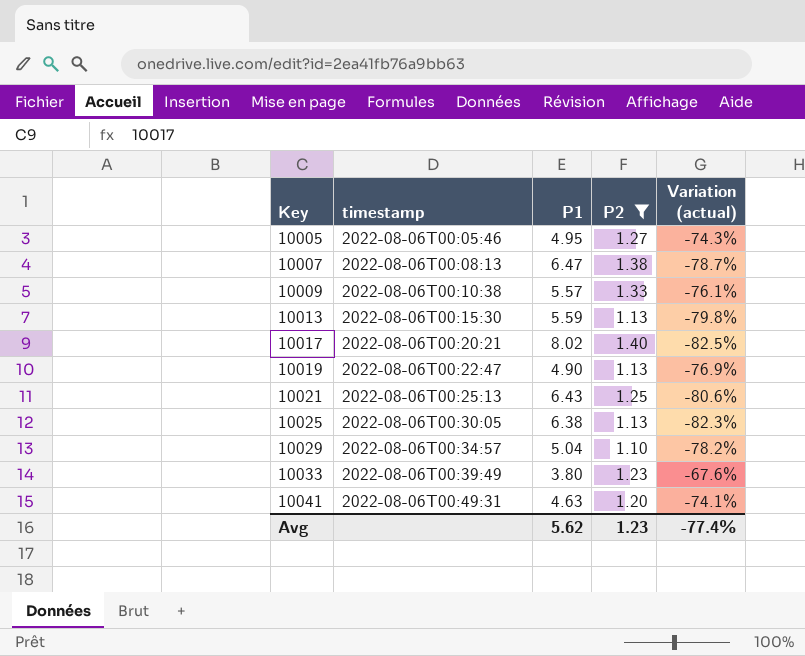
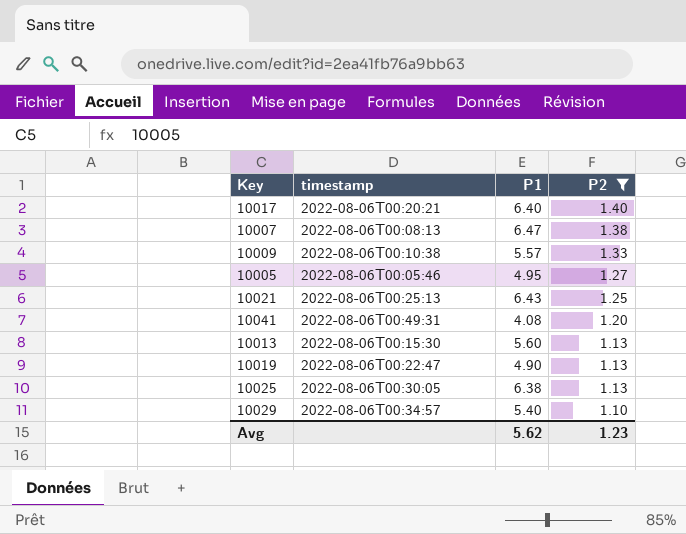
row order: Key ascending -> P2 descending
column Variation (actual) | formula: ([P2] - [P1]) / [P1] -> none
row 10033: 2022-08-06T00:39:49 | 3.80 | 1.23 | -67.6% -> none
10017 | P1: 8.02 -> 6.40
10041 | P1: 4.63 -> 4.08
10013 | P1: 5.59 -> 5.60
10029 | P1: 5.04 -> 5.40

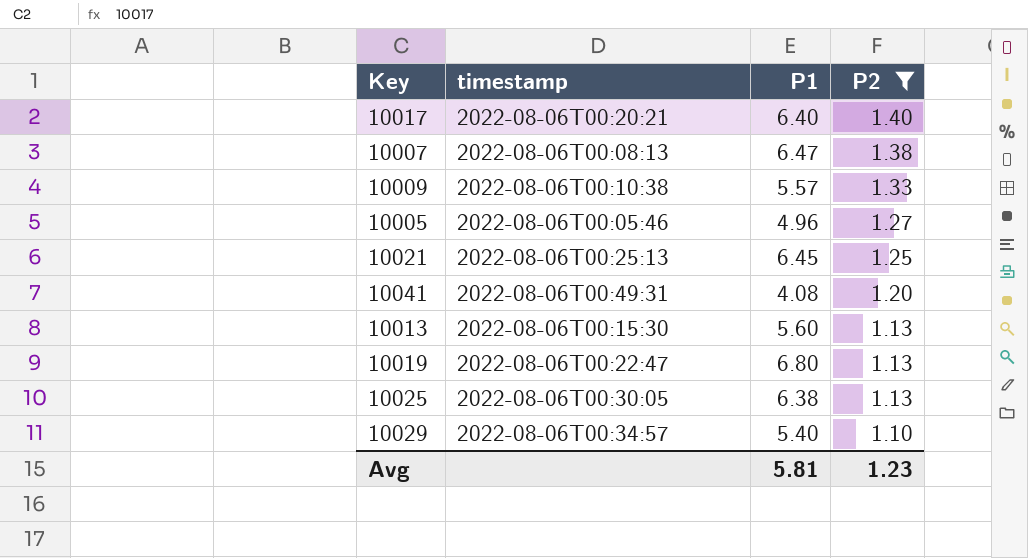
10005 | P1: 4.95 -> 4.96
10021 | P1: 6.43 -> 6.45
10019 | P1: 4.90 -> 6.80
Avg | P1: 5.62 -> 5.81

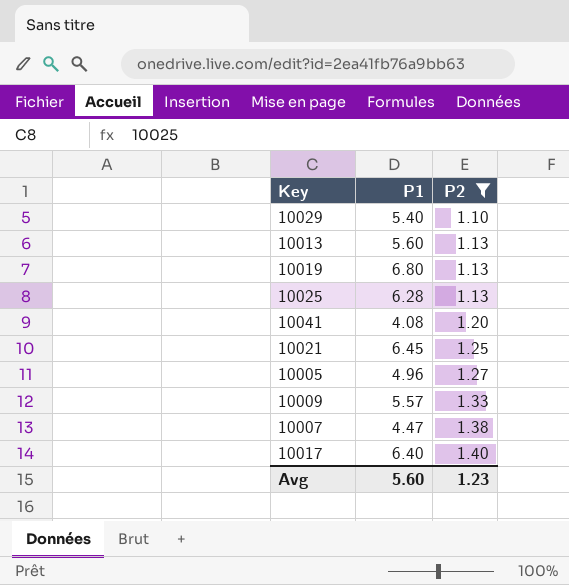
row order: P2 descending -> P2 ascending
column timestamp | position: 2 -> none
10025 | P1: 6.38 -> 6.28
10007 | P1: 6.47 -> 4.47
Avg | P1: 5.81 -> 5.60

